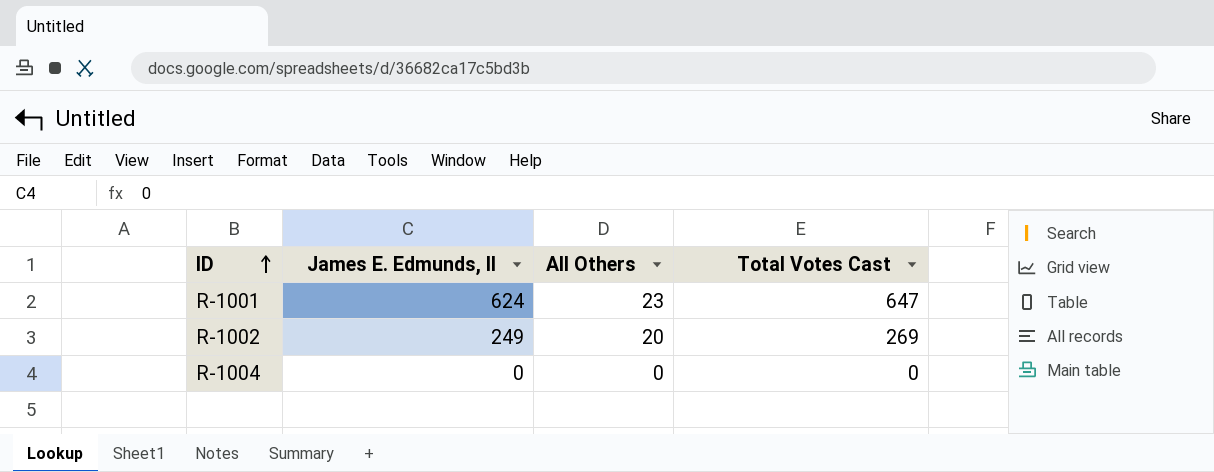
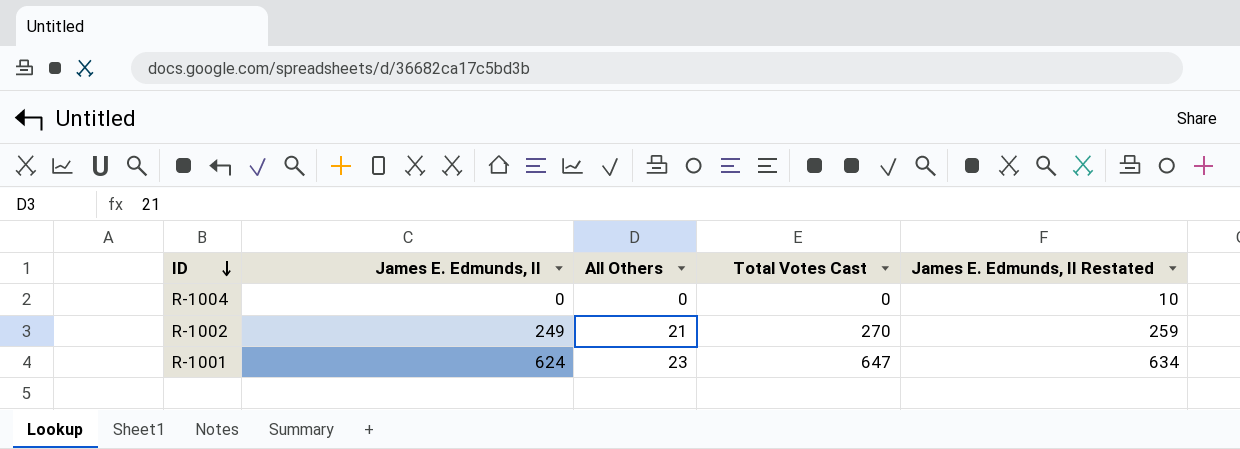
row order: ID ascending -> ID descending
column James E. Edmunds, II Restated | formula: none -> [James E. Edmunds, II] + 10
R-1002 | All Others: 20 -> 21
R-1002 | Total Votes Cast: 269 -> 270

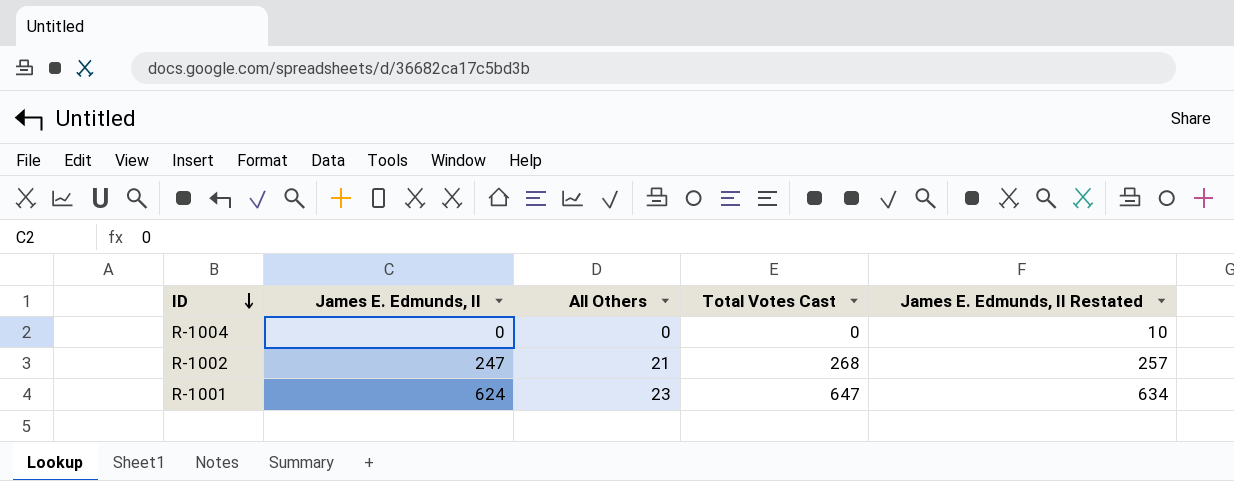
R-1002 | James E. Edmunds, II: 249 -> 247
R-1002 | Total Votes Cast: 270 -> 268
R-1002 | James E. Edmunds, II Restated: 259 -> 257

